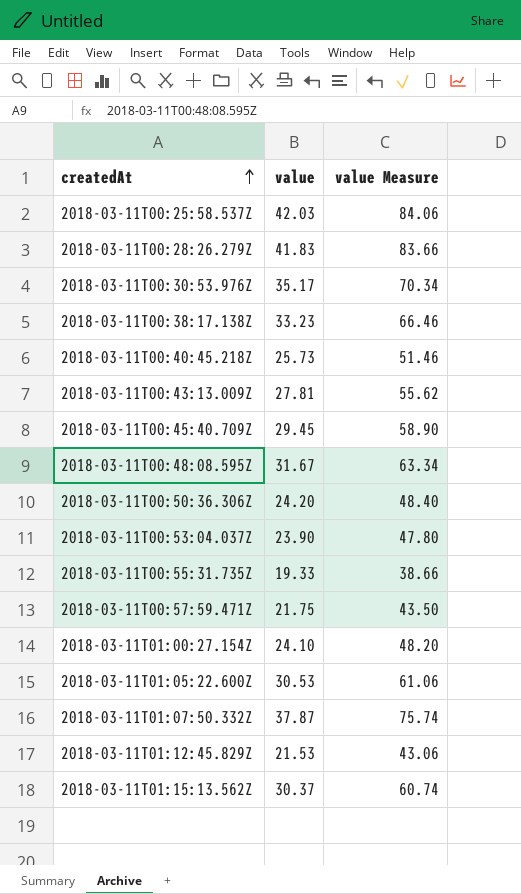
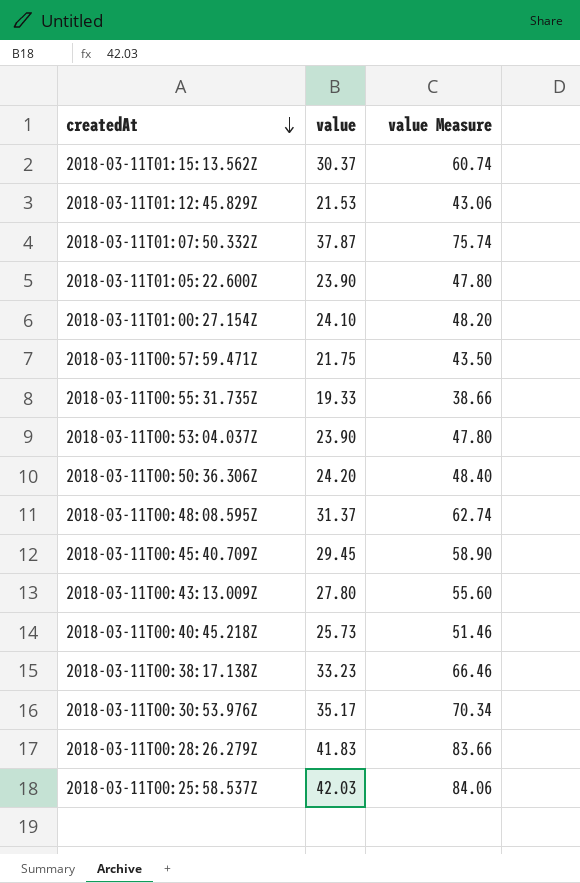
row order: createdAt ascending -> createdAt descending
2018-03-11T01:05:22.600Z | value: 30.53 -> 23.90
2018-03-11T01:05:22.600Z | value Measure: 61.06 -> 47.80
2018-03-11T00:48:08.595Z | value: 31.67 -> 31.37
2018-03-11T00:48:08.595Z | value Measure: 63.34 -> 62.74
2018-03-11T00:43:13.009Z | value: 27.81 -> 27.80
2018-03-11T00:43:13.009Z | value Measure: 55.62 -> 55.60

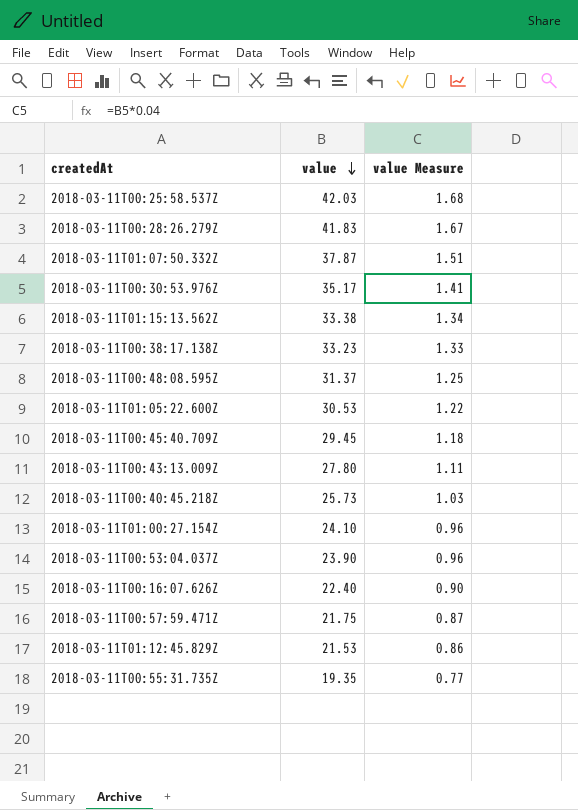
row order: createdAt descending -> value descending
column value Measure | formula: [value] * 2 -> [value] * 0.04
row 2018-03-11T00:50:36.306Z: 24.20 | 48.40 -> none
2018-03-11T01:15:13.562Z | value: 30.37 -> 33.38
2018-03-11T01:05:22.600Z | value: 23.90 -> 30.53
row 2018-03-11T00:16:07.626Z: none -> 22.40 | 0.90
2018-03-11T00:55:31.735Z | value: 19.33 -> 19.35

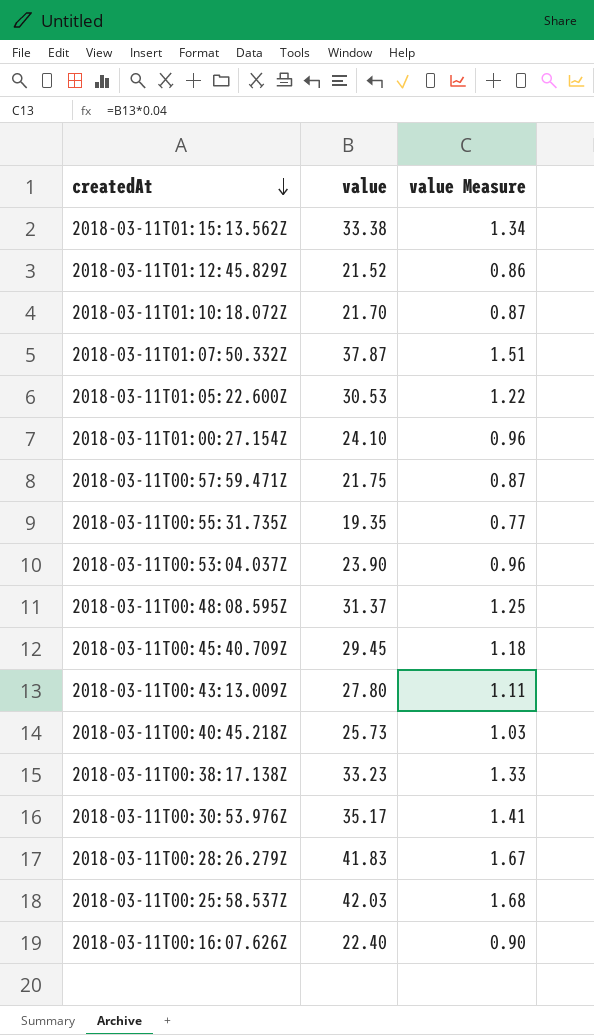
row order: value descending -> createdAt descending
2018-03-11T01:12:45.829Z | value: 21.53 -> 21.52
row 2018-03-11T01:10:18.072Z: none -> 21.70 | 0.87

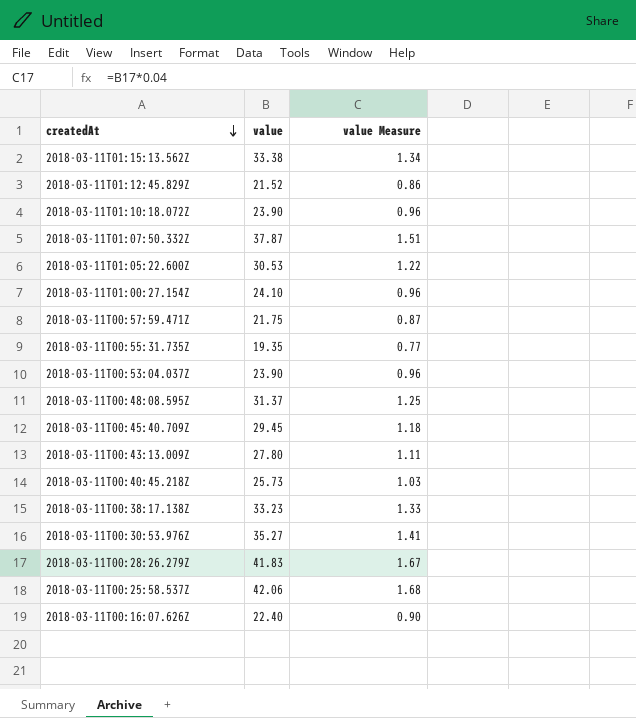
2018-03-11T01:10:18.072Z | value: 21.70 -> 23.90
2018-03-11T01:10:18.072Z | value Measure: 0.87 -> 0.96
2018-03-11T00:30:53.976Z | value: 35.17 -> 35.27
2018-03-11T00:25:58.537Z | value: 42.03 -> 42.06

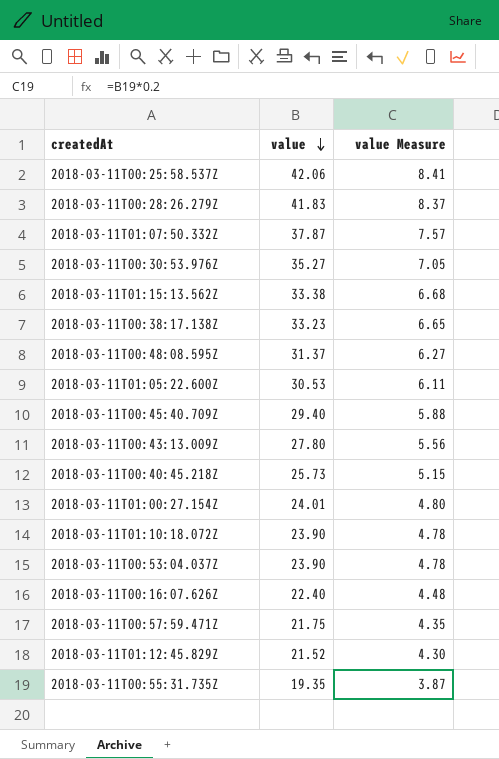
row order: createdAt descending -> value descending
column value Measure | formula: [value] * 0.04 -> [value] * 0.2
2018-03-11T00:45:40.709Z | value: 29.45 -> 29.40
2018-03-11T01:00:27.154Z | value: 24.10 -> 24.01

